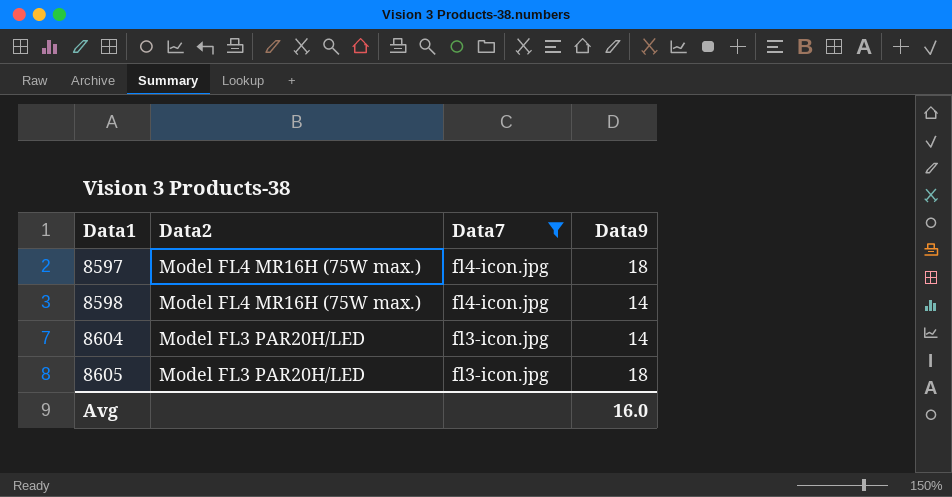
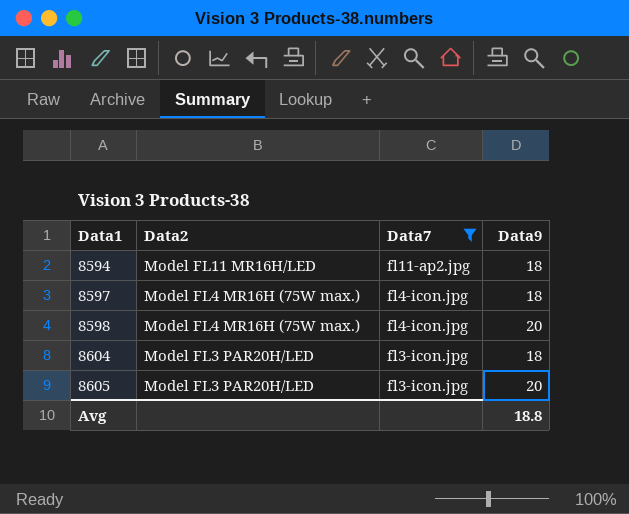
row 8594: none -> Model FL11 MR16H/LED | fl11-ap2.jpg | 18
8598 | Data9: 14 -> 20
8604 | Data9: 14 -> 18
8605 | Data9: 18 -> 20
Avg | Data9: 16.0 -> 18.8

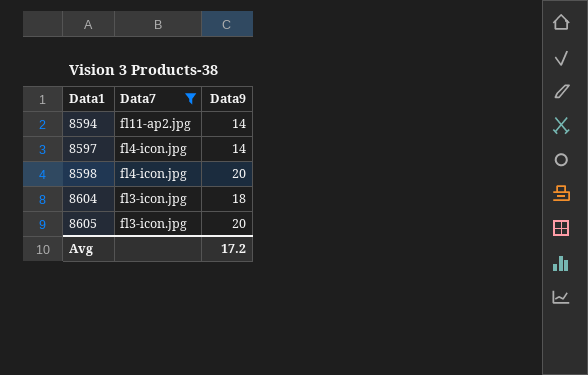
column Data2 | position: 2 -> none
8594 | Data9: 18 -> 14
8597 | Data9: 18 -> 14
Avg | Data9: 18.8 -> 17.2

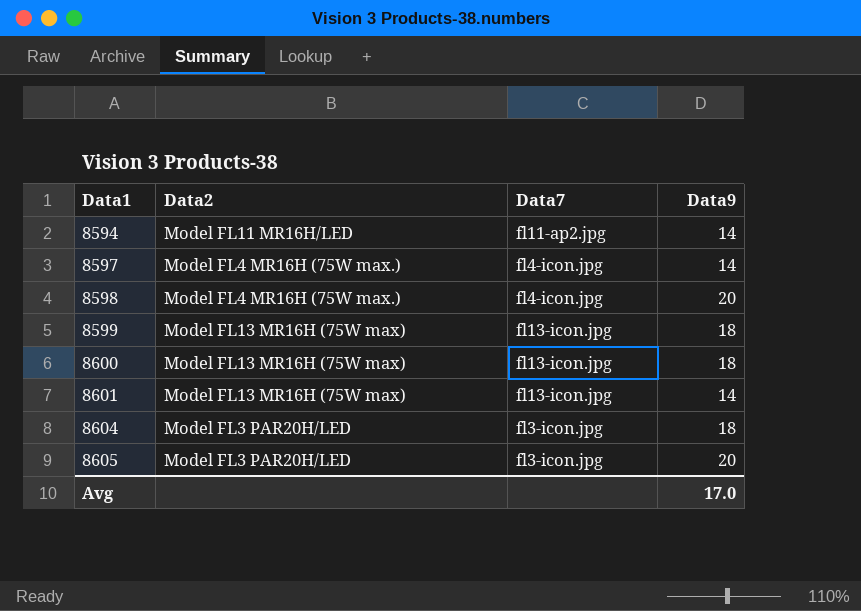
filter: Data7 != fl13-icon.jpg -> none
column Data2 | position: none -> 2
Avg | Data9: 17.2 -> 17.0

